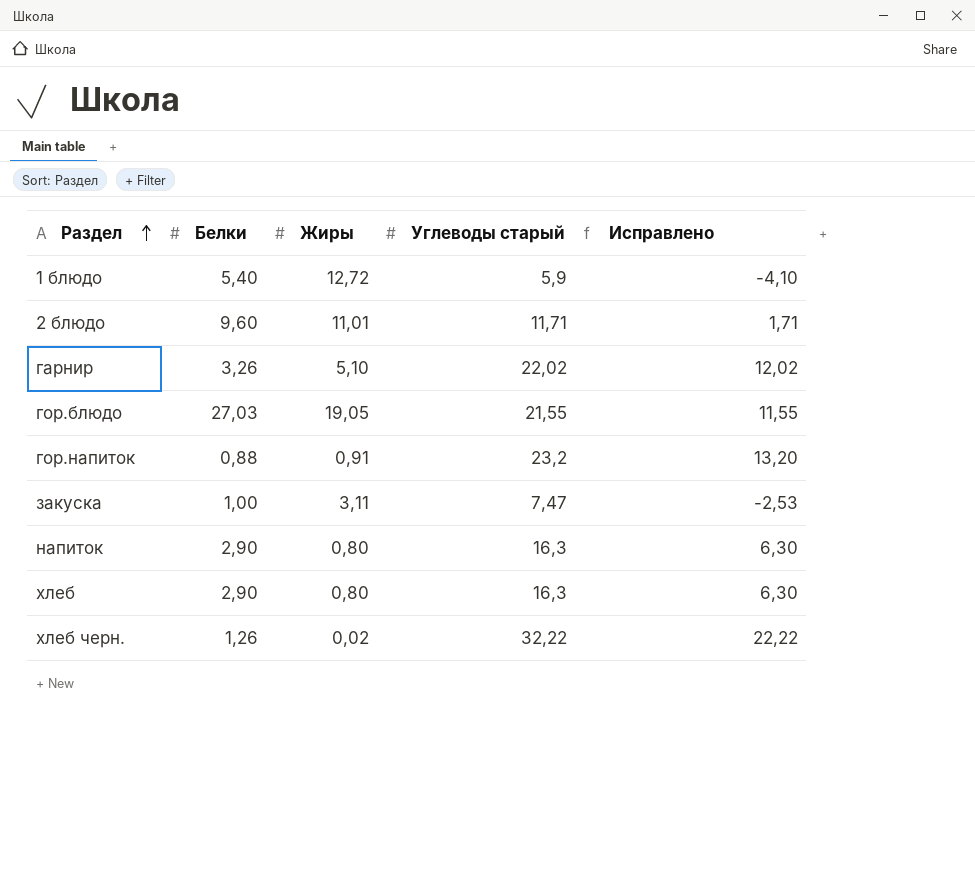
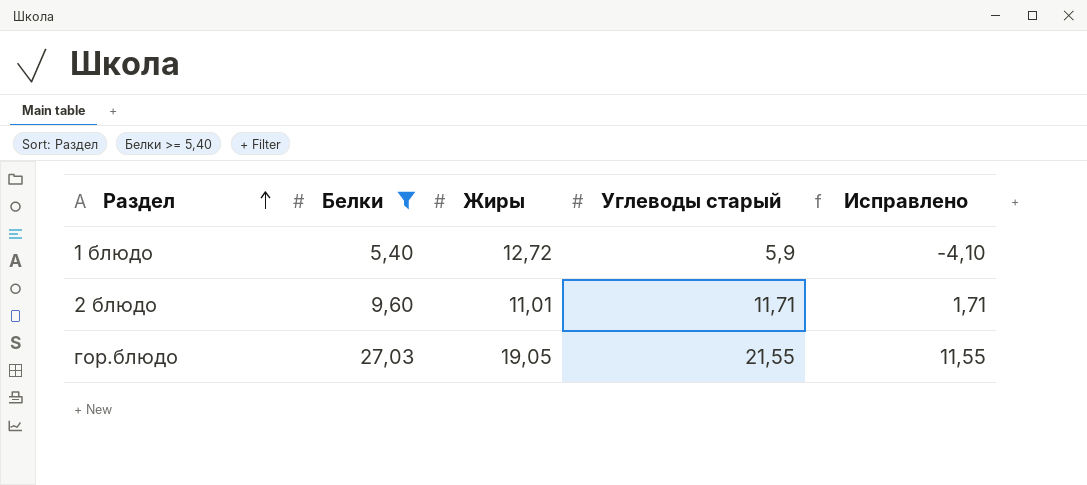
filter: none -> Белки >= 5,40

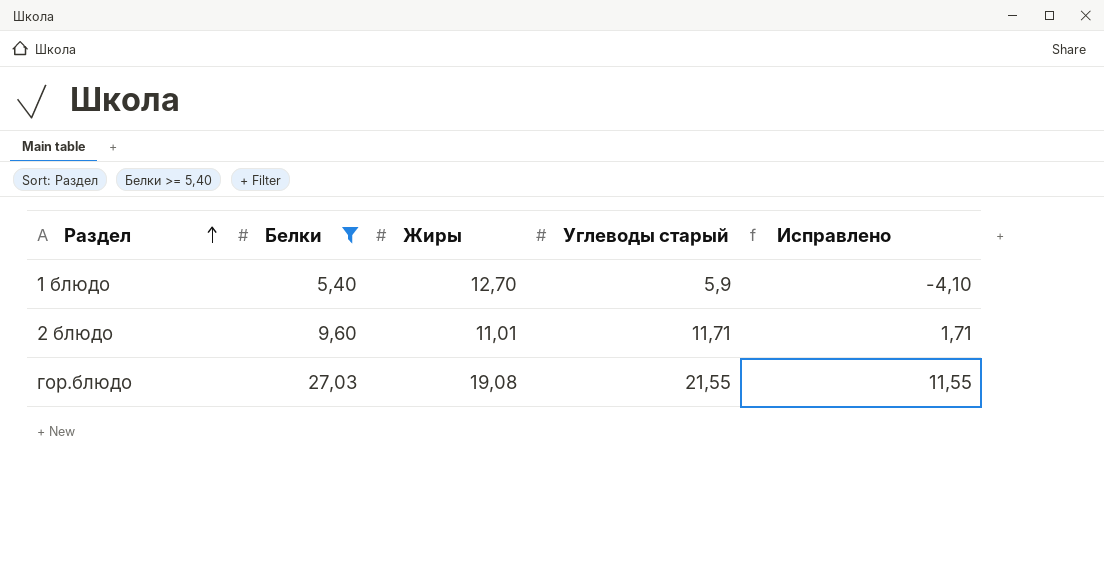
1 блюдо | Жиры: 12,72 -> 12,70
гор.блюдо | Жиры: 19,05 -> 19,08

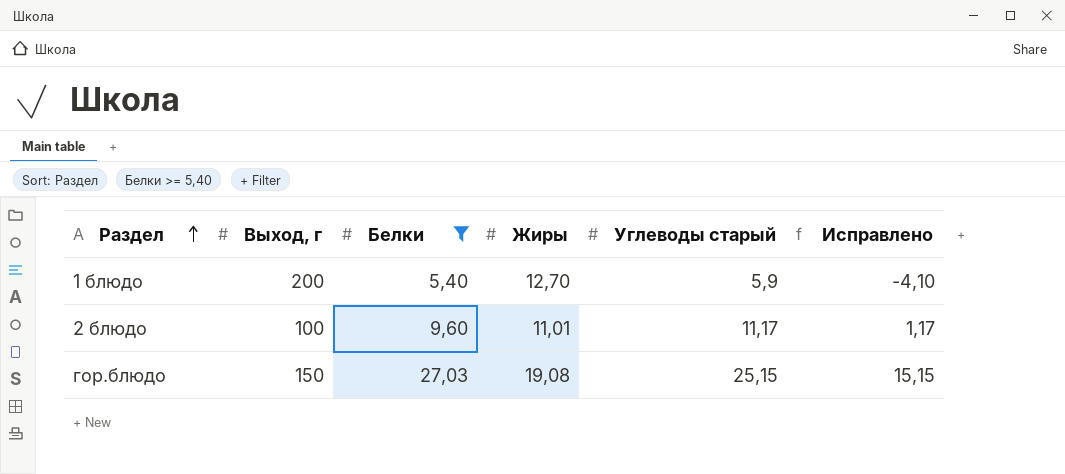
column Выход, г | position: none -> 2
2 блюдо | Углеводы старый: 11,71 -> 11,17
2 блюдо | Исправлено: 1,71 -> 1,17
гор.блюдо | Углеводы старый: 21,55 -> 25,15
гор.блюдо | Исправлено: 11,55 -> 15,15

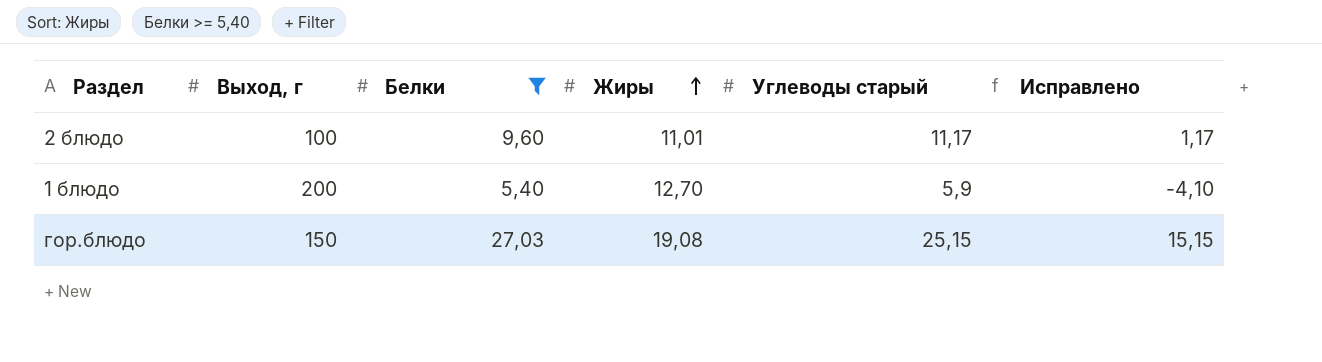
row order: Раздел ascending -> Жиры ascending

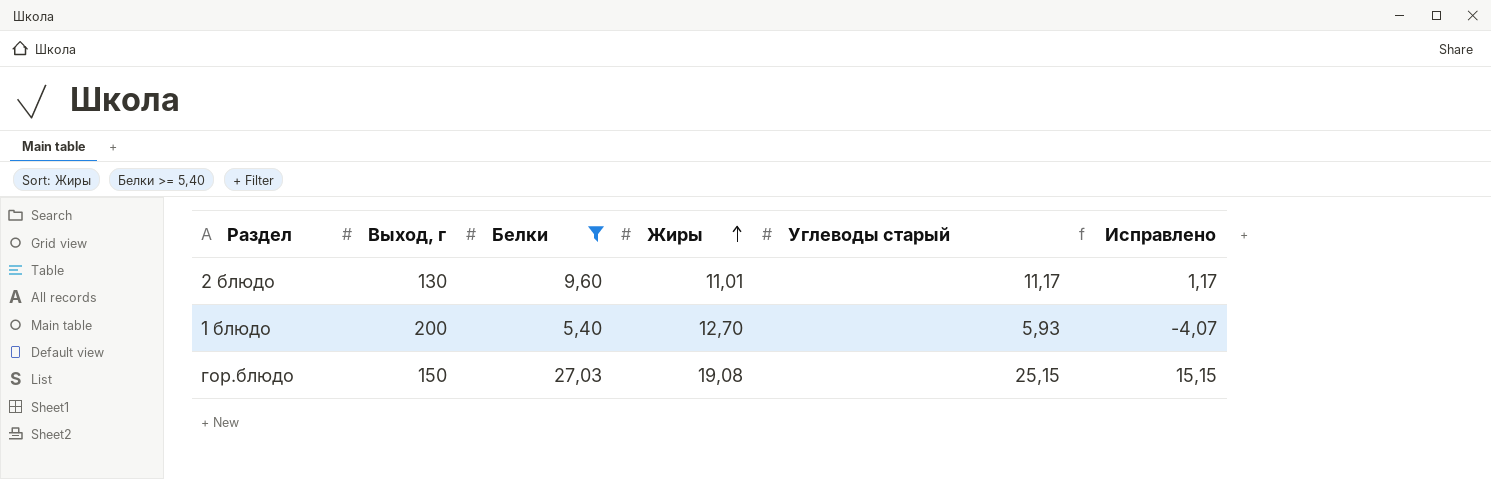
2 блюдо | Выход, г: 100 -> 130
1 блюдо | Углеводы старый: 5,9 -> 5,93
1 блюдо | Исправлено: -4,10 -> -4,07

